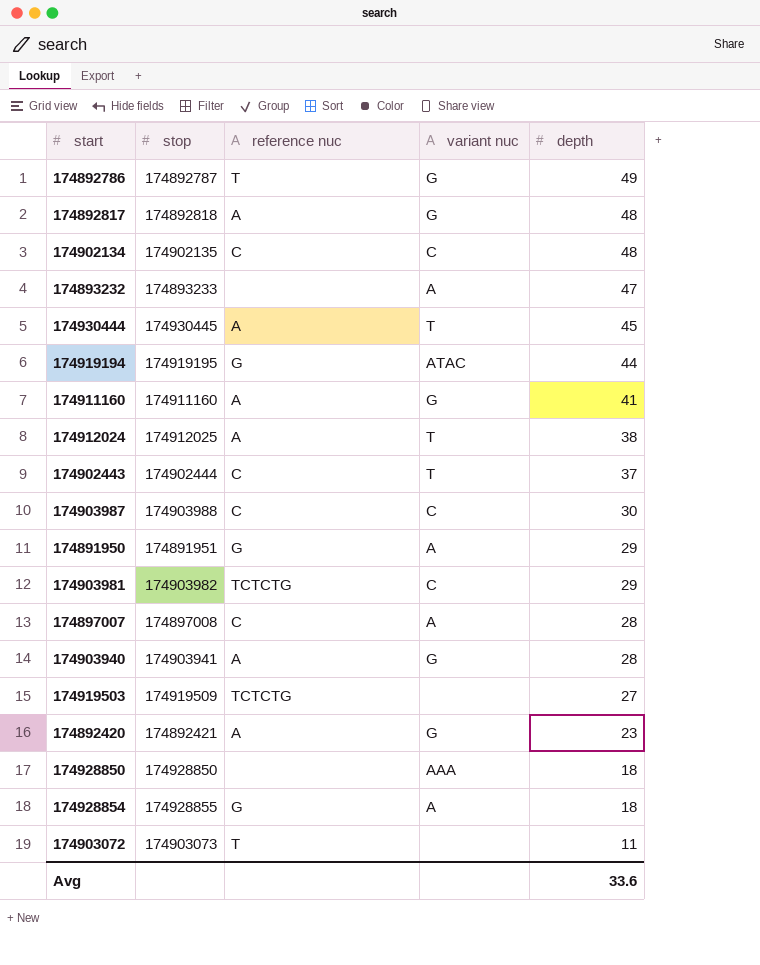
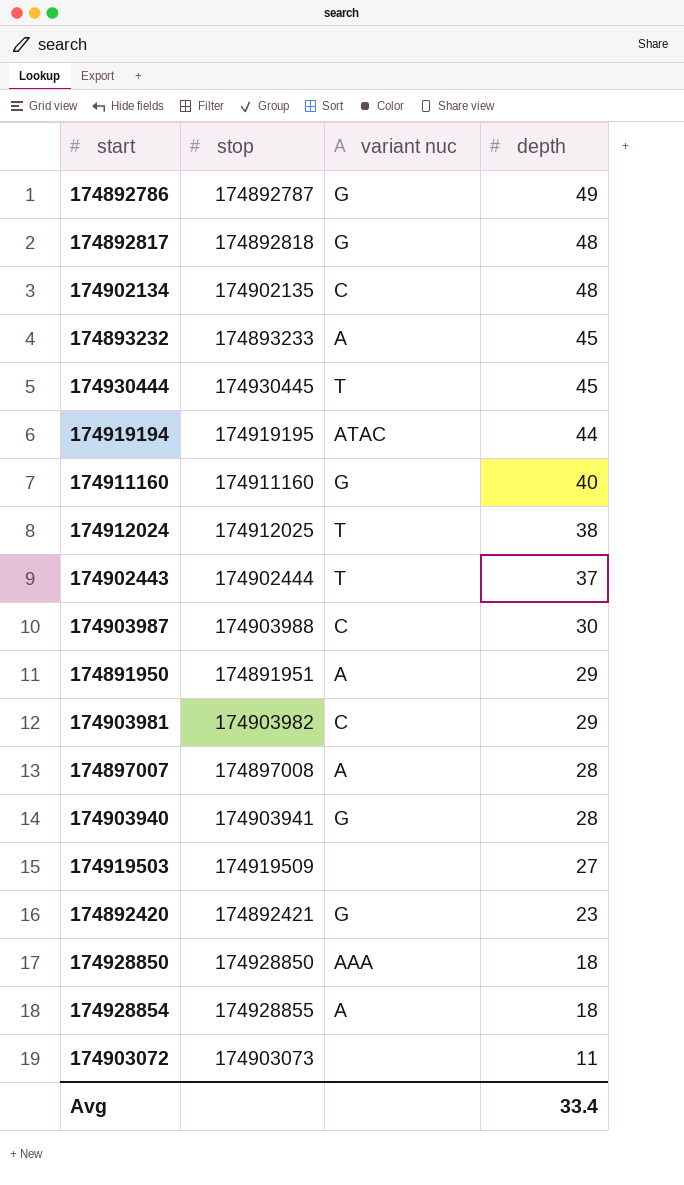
column reference nuc | position: 3 -> none
174893232 | depth: 47 -> 45
174911160 | depth: 41 -> 40
Avg | depth: 33.6 -> 33.4

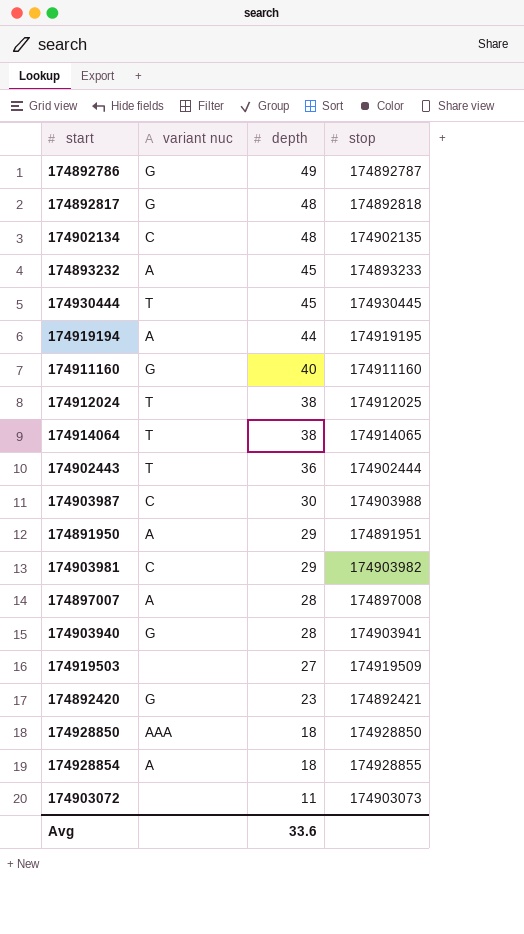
column stop | position: 2 -> 4
174919194 | variant nuc: ATAC -> A
row 174914064: none -> T | 38 | 174914065
174902443 | depth: 37 -> 36
Avg | depth: 33.4 -> 33.6

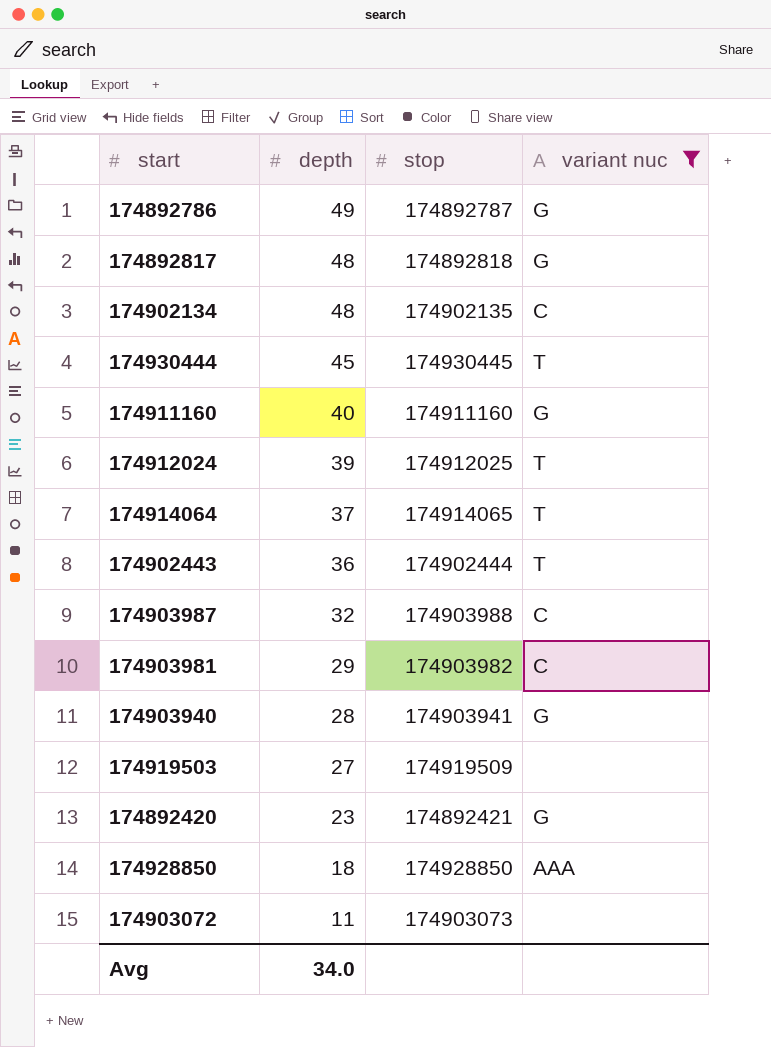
filter: none -> variant nuc != A
column variant nuc | position: 2 -> 4
174912024 | depth: 38 -> 39
174914064 | depth: 38 -> 37
174903987 | depth: 30 -> 32
Avg | depth: 33.6 -> 34.0

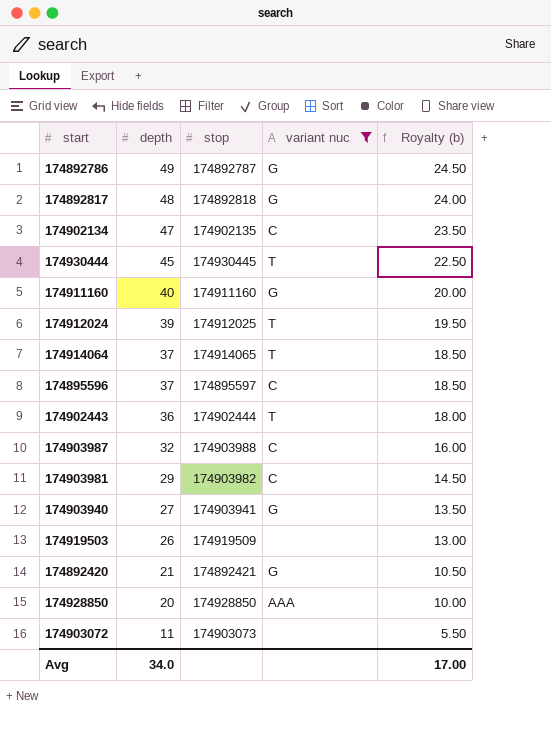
column Royalty (b) | formula: none -> [depth] * 0.5
174902134 | depth: 48 -> 47
row 174895596: none -> 37 | 174895597 | C | 18.50
174903940 | depth: 28 -> 27
174919503 | depth: 27 -> 26
174892420 | depth: 23 -> 21
174928850 | depth: 18 -> 20

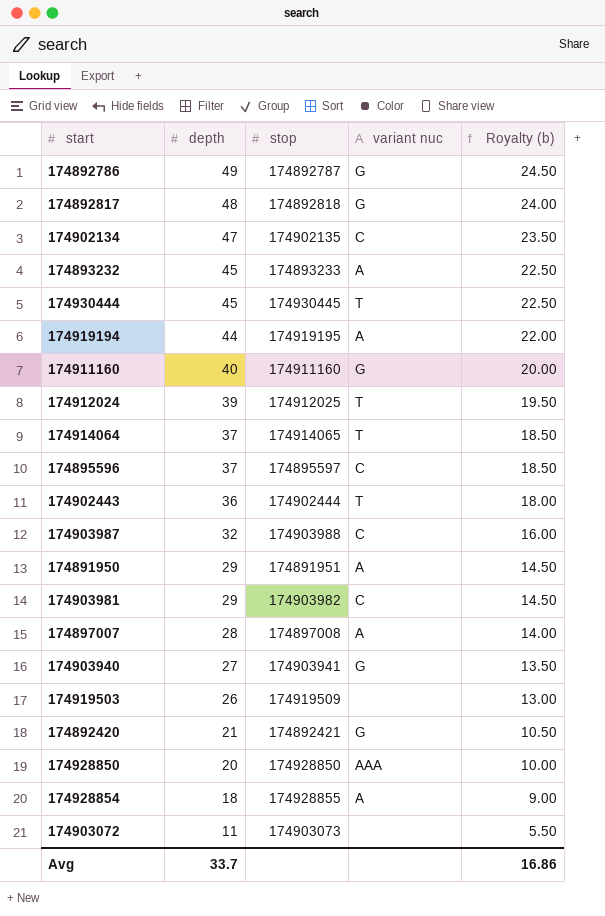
filter: variant nuc != A -> none
Avg | depth: 34.0 -> 33.7
Avg | Royalty (b): 17.00 -> 16.86

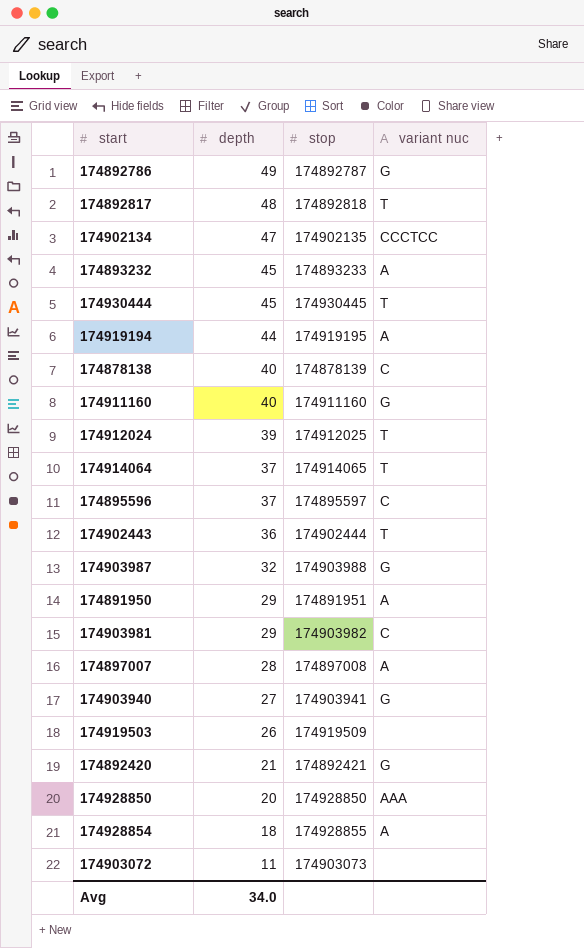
column Royalty (b) | formula: [depth] * 0.5 -> none
174892817 | variant nuc: G -> T
174902134 | variant nuc: C -> CCCTCC
row 174878138: none -> 40 | 174878139 | C
174903987 | variant nuc: C -> G
Avg | depth: 33.7 -> 34.0

